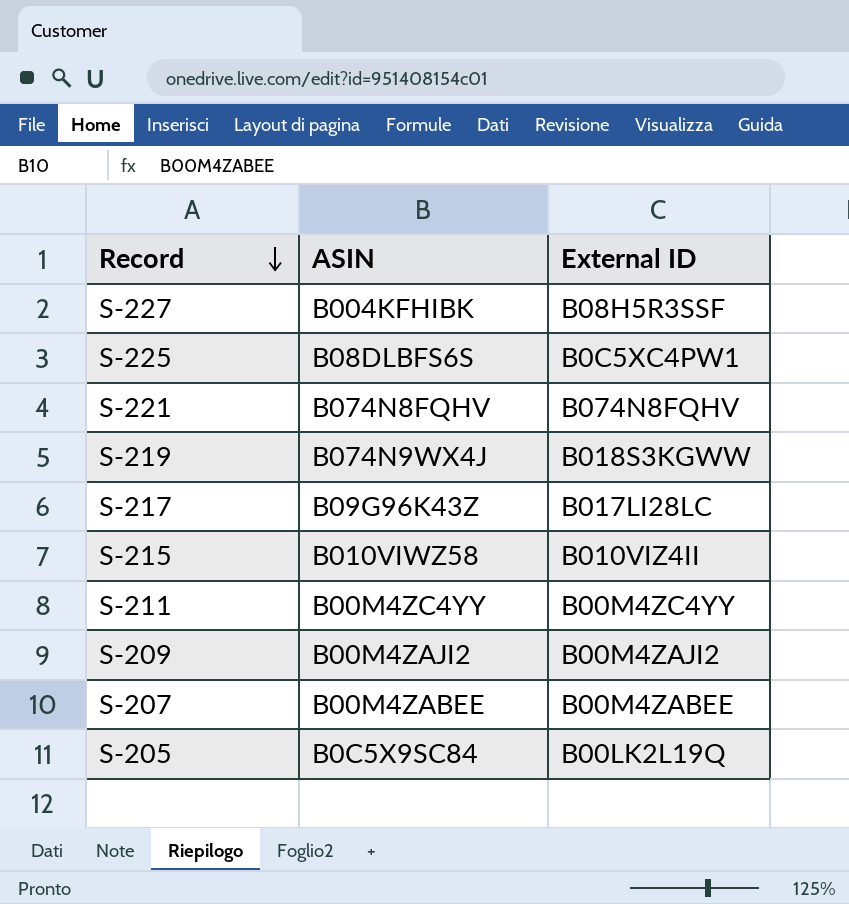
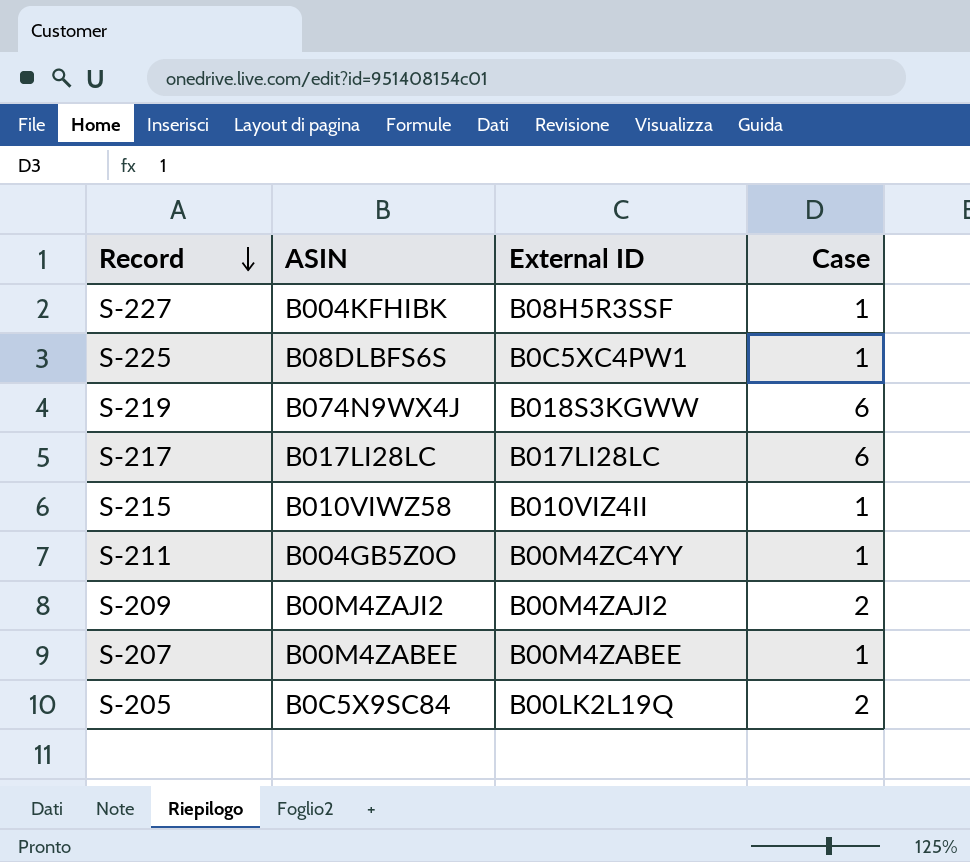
column Case | position: none -> 4
row S-221: B074N8FQHV | B074N8FQHV -> none
S-217 | ASIN: B09G96K43Z -> B017LI28LC
S-211 | ASIN: B00M4ZC4YY -> B004GB5Z0O

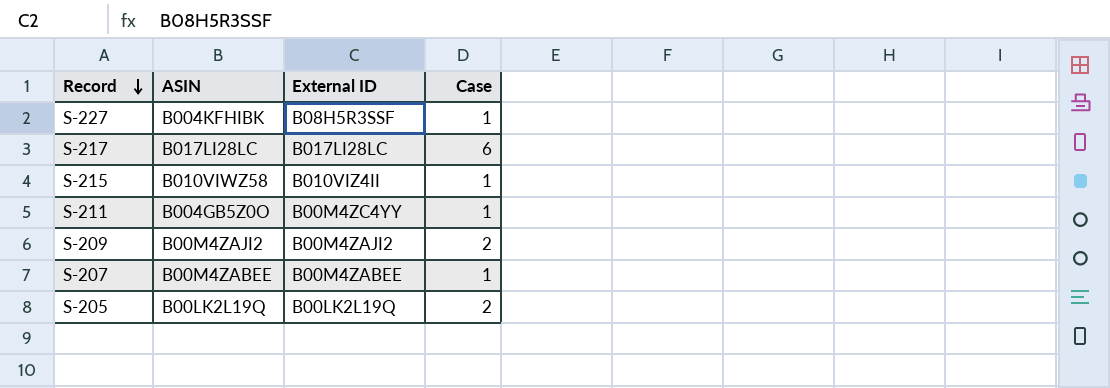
row S-225: B08DLBFS6S | B0C5XC4PW1 | 1 -> none
row S-219: B074N9WX4J | B018S3KGWW | 6 -> none
S-205 | ASIN: B0C5X9SC84 -> B00LK2L19Q

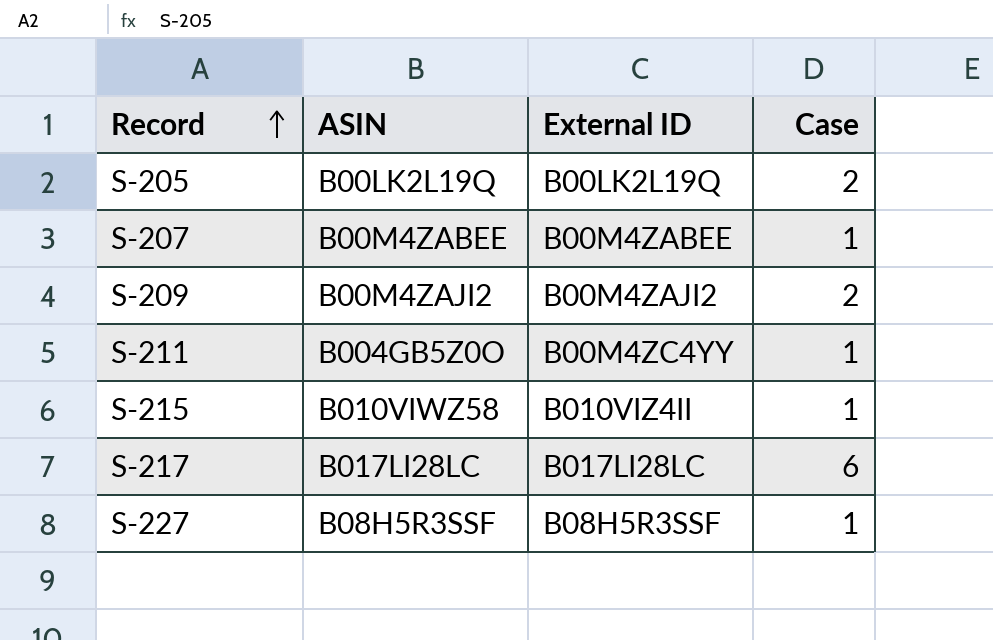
row order: Record descending -> Record ascending
S-227 | ASIN: B004KFHIBK -> B08H5R3SSF

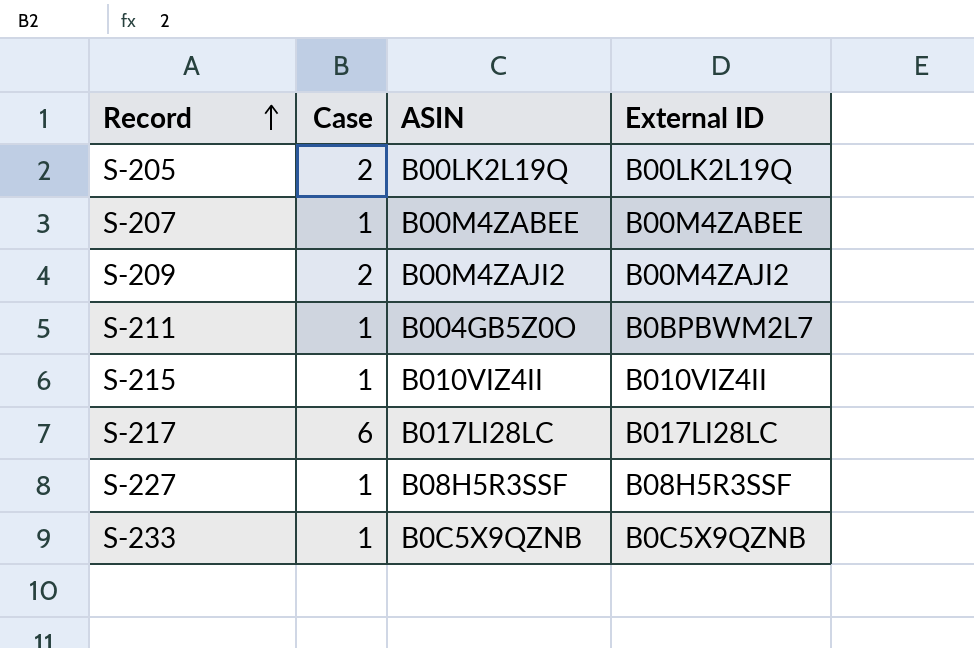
column Case | position: 4 -> 2
S-211 | External ID: B00M4ZC4YY -> B0BPBWM2L7
S-215 | ASIN: B010VIWZ58 -> B010VIZ4II
row S-233: none -> 1 | B0C5X9QZNB | B0C5X9QZNB

